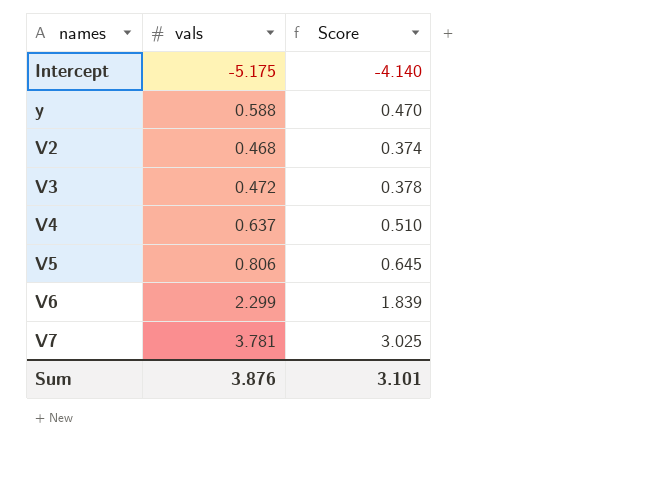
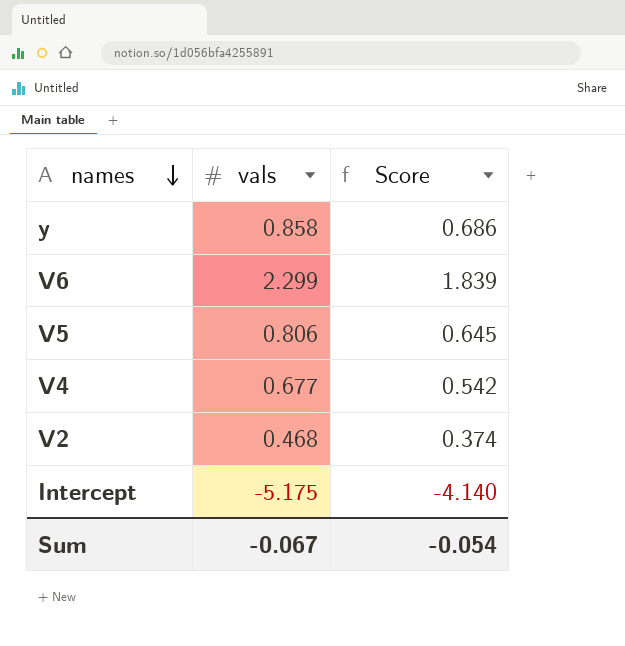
row order: none -> names descending
row V3: 0.472 | 0.378 -> none
row V7: 3.781 | 3.025 -> none
y | vals: 0.588 -> 0.858
y | Score: 0.470 -> 0.686
V4 | vals: 0.637 -> 0.677
V4 | Score: 0.510 -> 0.542
Sum | vals: 3.876 -> -0.067
Sum | Score: 3.101 -> -0.054

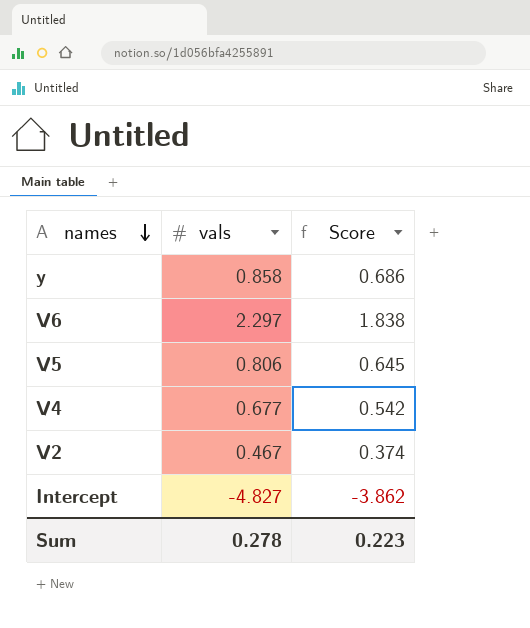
V6 | vals: 2.299 -> 2.297
V6 | Score: 1.839 -> 1.838
V2 | vals: 0.468 -> 0.467
Intercept | vals: -5.175 -> -4.827
Intercept | Score: -4.140 -> -3.862
Sum | vals: -0.067 -> 0.278
Sum | Score: -0.054 -> 0.223

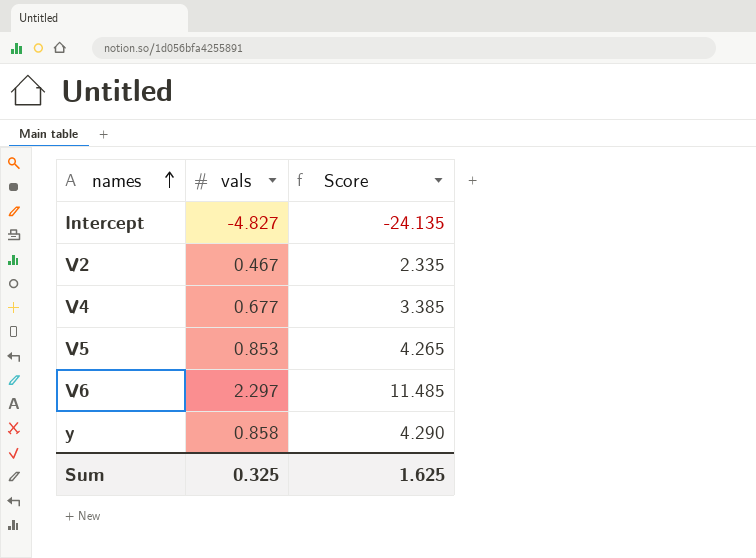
row order: names descending -> names ascending
column Score | formula: [vals] * 0.8 -> [vals] * 5
V5 | vals: 0.806 -> 0.853
Sum | vals: 0.278 -> 0.325
Sum | Score: 0.223 -> 1.625

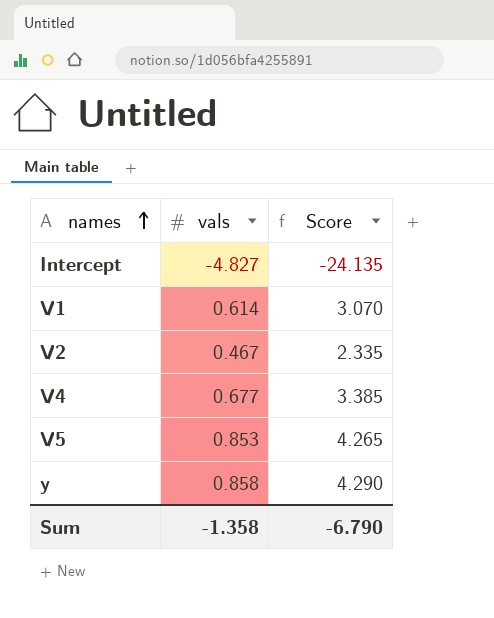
row V6: 2.297 | 11.485 -> none
row V1: none -> 0.614 | 3.070
Sum | vals: 0.325 -> -1.358
Sum | Score: 1.625 -> -6.790

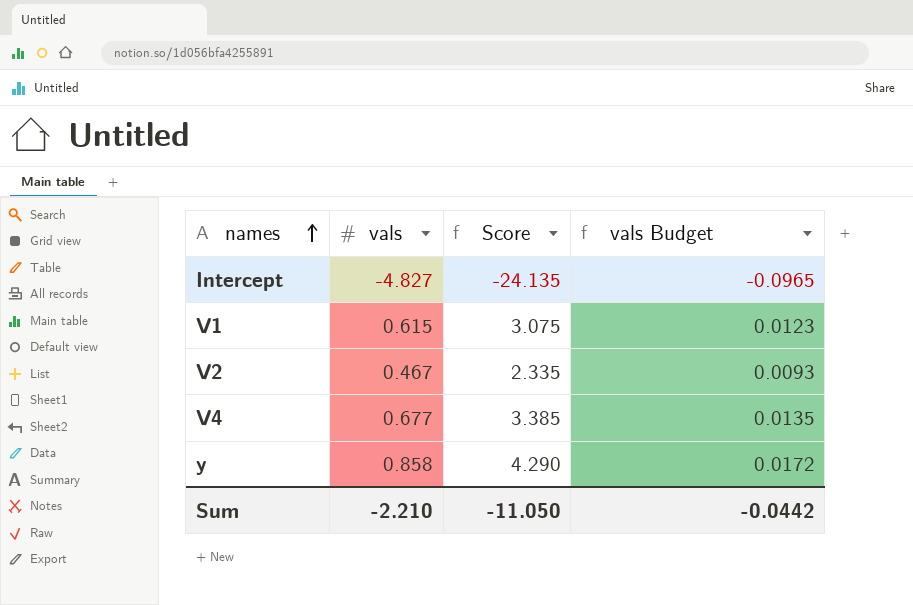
column vals Budget | formula: none -> [vals] * 0.02
row V5: 0.853 | 4.265 -> none
V1 | vals: 0.614 -> 0.615
V1 | Score: 3.070 -> 3.075
Sum | vals: -1.358 -> -2.210
Sum | Score: -6.790 -> -11.050

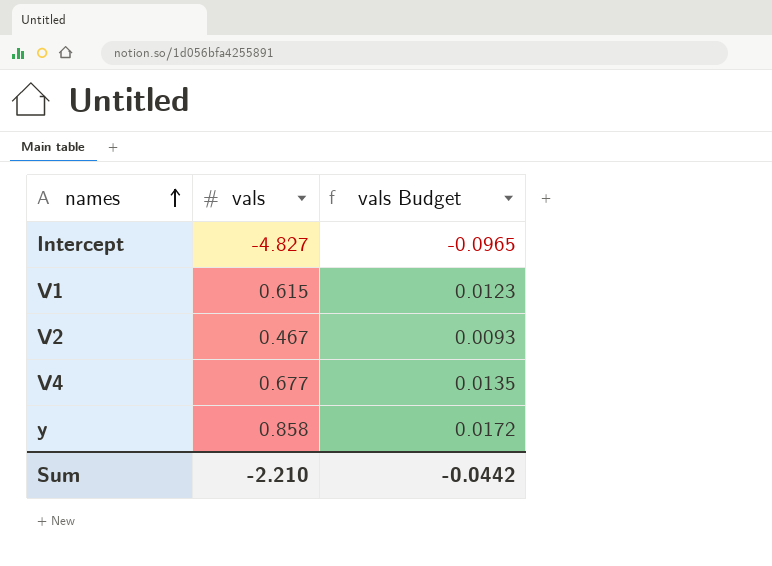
column Score | formula: [vals] * 5 -> none

